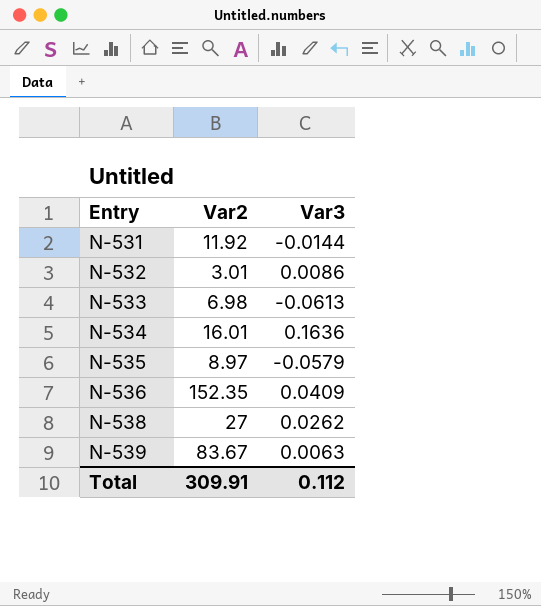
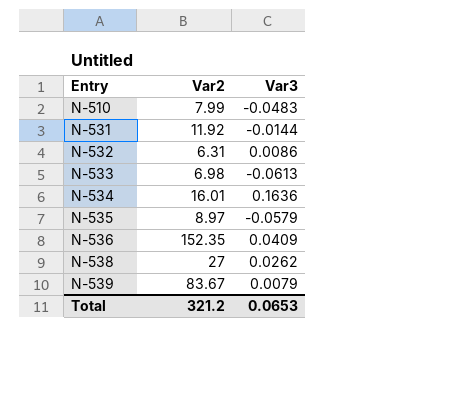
row N-510: none -> 7.99 | -0.0483
N-532 | Var2: 3.01 -> 6.31
N-539 | Var3: 0.0063 -> 0.0079
Total | Var2: 309.91 -> 321.2
Total | Var3: 0.112 -> 0.0653

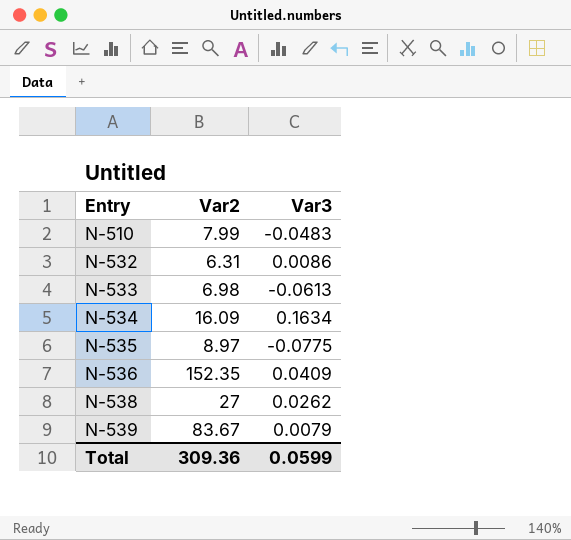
row N-531: 11.92 | -0.0144 -> none
N-534 | Var2: 16.01 -> 16.09
N-534 | Var3: 0.1636 -> 0.1634
N-535 | Var3: -0.0579 -> -0.0775
Total | Var2: 321.2 -> 309.36
Total | Var3: 0.0653 -> 0.0599

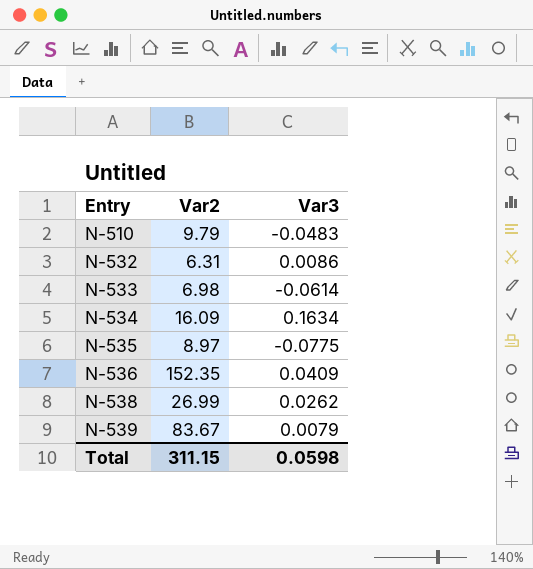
N-510 | Var2: 7.99 -> 9.79
N-533 | Var3: -0.0613 -> -0.0614
N-538 | Var2: 27 -> 26.99
Total | Var2: 309.36 -> 311.15
Total | Var3: 0.0599 -> 0.0598

